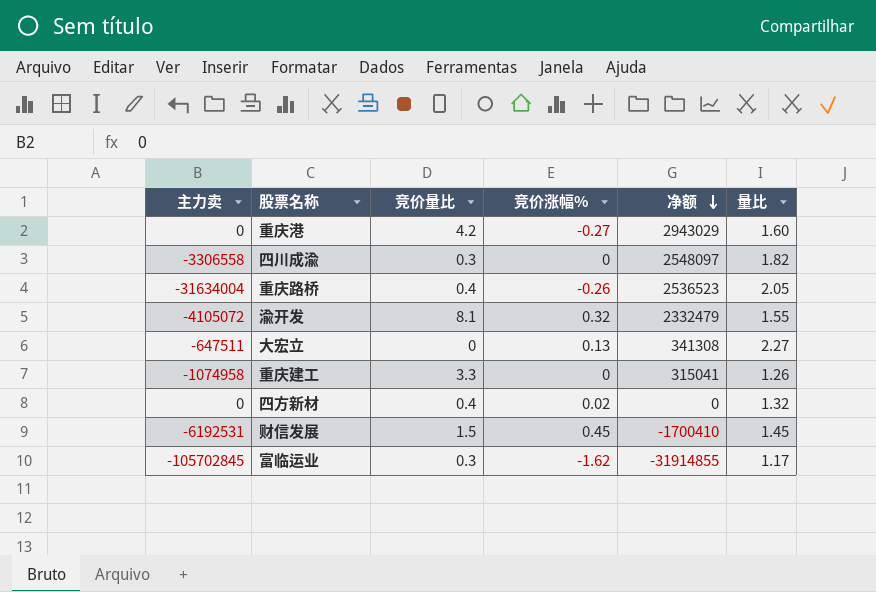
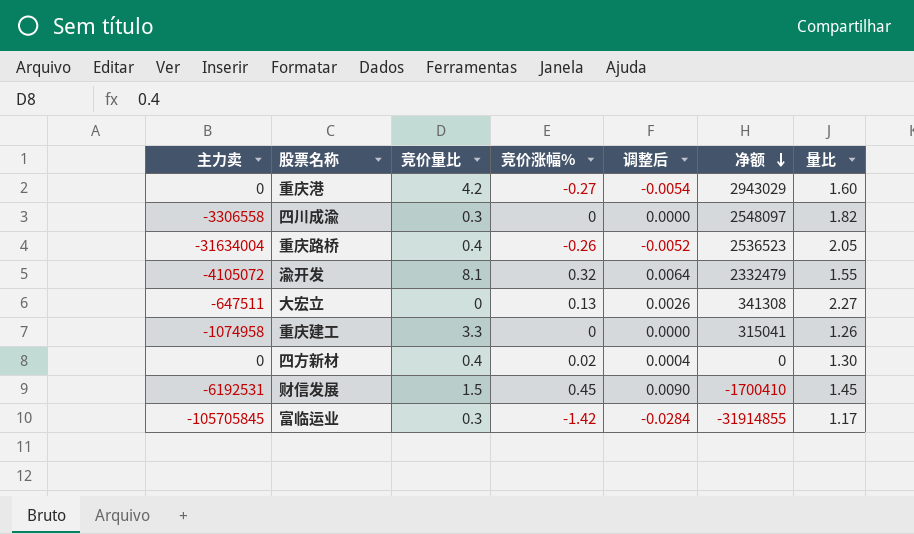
column 调整后 | formula: none -> [竞价涨幅%] * 0.02
四方新材 | 量比: 1.32 -> 1.30
富临运业 | 主力卖: -105702845 -> -105705845
富临运业 | 竞价涨幅%: -1.62 -> -1.42

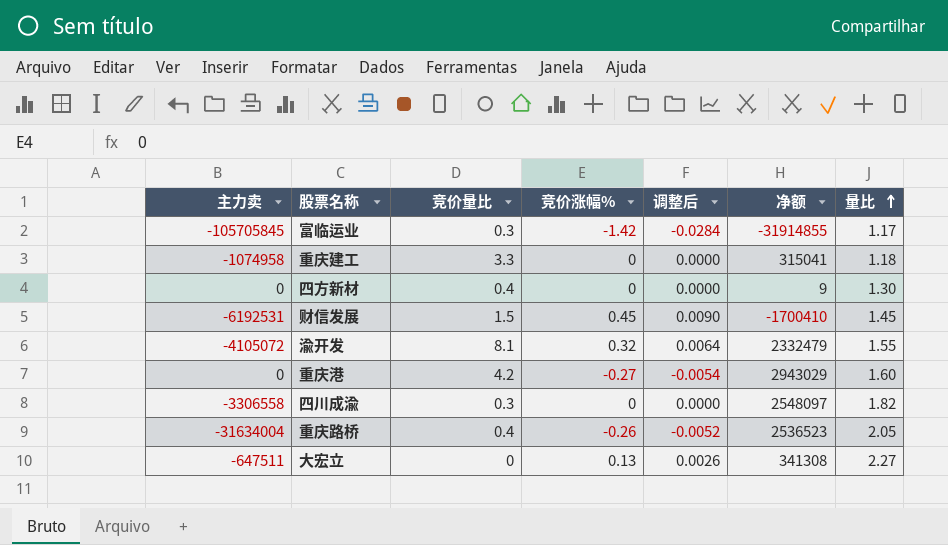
row order: 净额 descending -> 量比 ascending
重庆建工 | 量比: 1.26 -> 1.18
四方新材 | 竞价涨幅%: 0.02 -> 0
四方新材 | 调整后: 0.0004 -> 0.0000
四方新材 | 净额: 0 -> 9

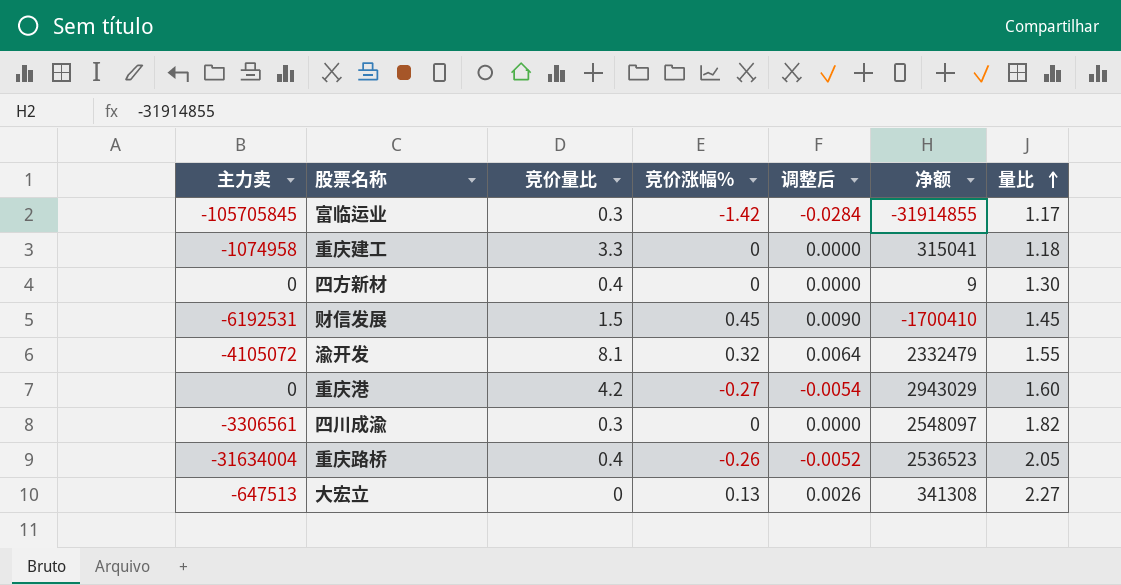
四川成渝 | 主力卖: -3306558 -> -3306561
大宏立 | 主力卖: -647511 -> -647513

